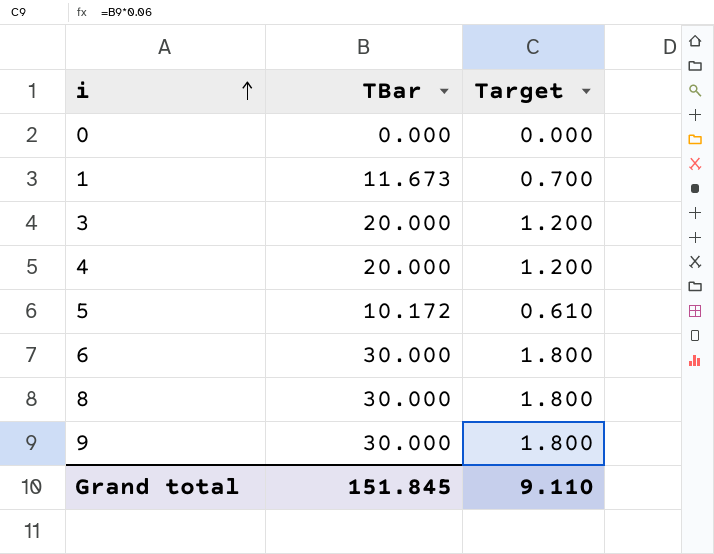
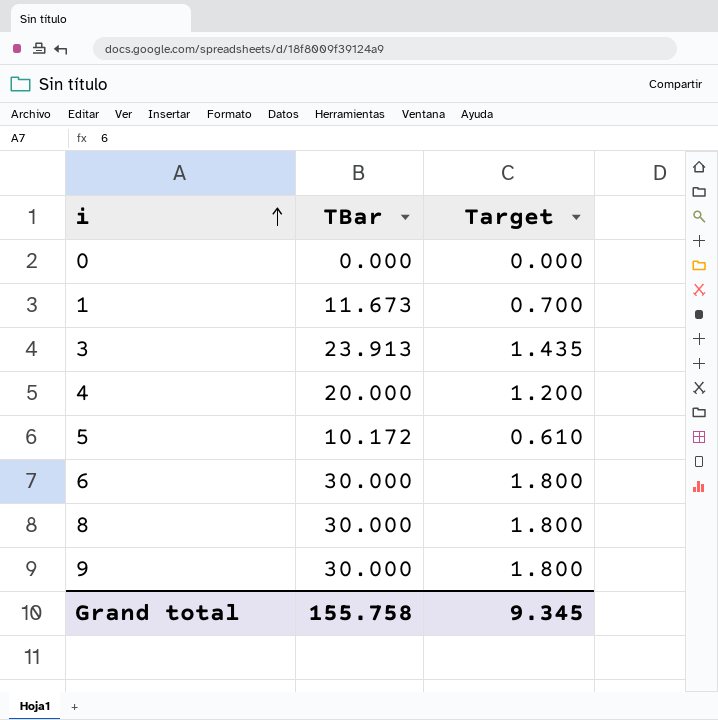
3 | TBar: 20.000 -> 23.913
3 | Target: 1.200 -> 1.435
Grand total | TBar: 151.845 -> 155.758
Grand total | Target: 9.110 -> 9.345

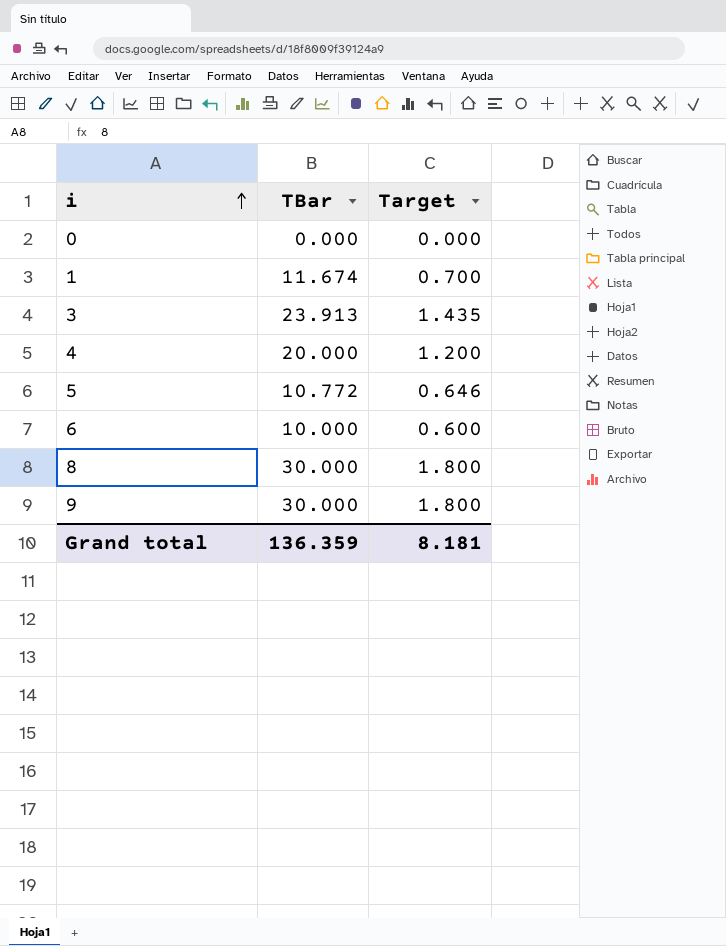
1 | TBar: 11.673 -> 11.674
5 | TBar: 10.172 -> 10.772
5 | Target: 0.610 -> 0.646
6 | TBar: 30.000 -> 10.000
6 | Target: 1.800 -> 0.600
Grand total | TBar: 155.758 -> 136.359
Grand total | Target: 9.345 -> 8.181

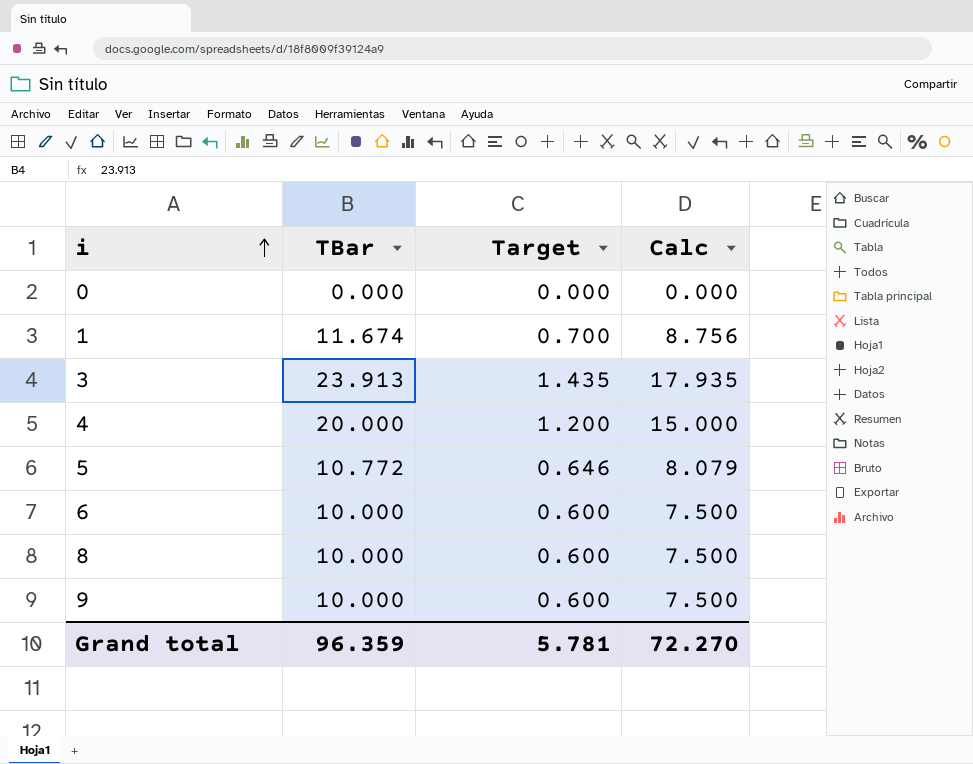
column Calc | formula: none -> [TBar] * 0.75
8 | TBar: 30.000 -> 10.000
8 | Target: 1.800 -> 0.600
9 | TBar: 30.000 -> 10.000
9 | Target: 1.800 -> 0.600
Grand total | TBar: 136.359 -> 96.359
Grand total | Target: 8.181 -> 5.781

